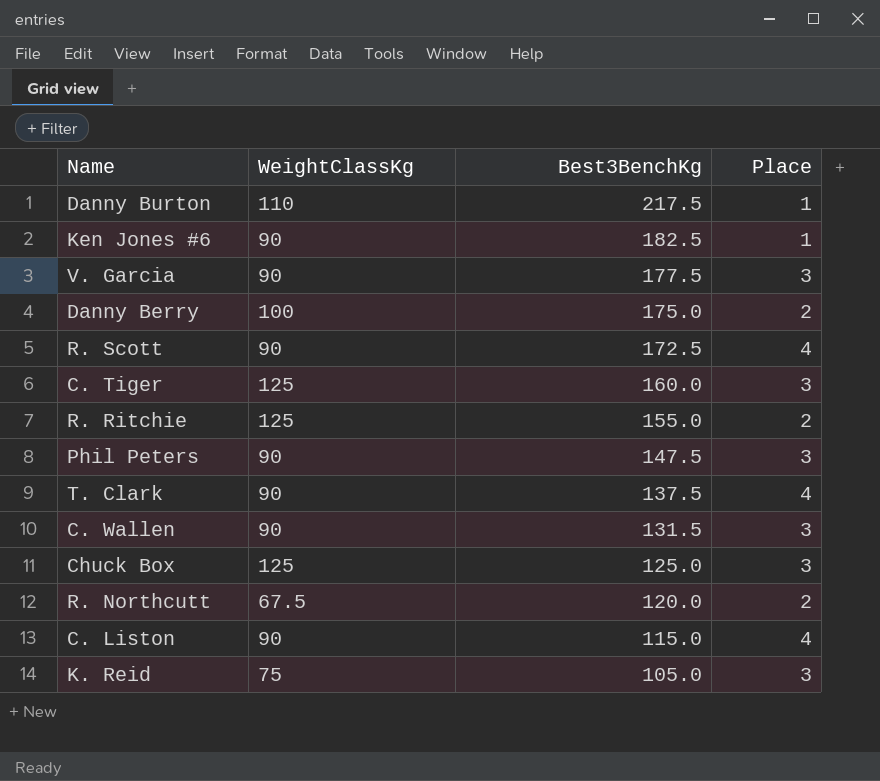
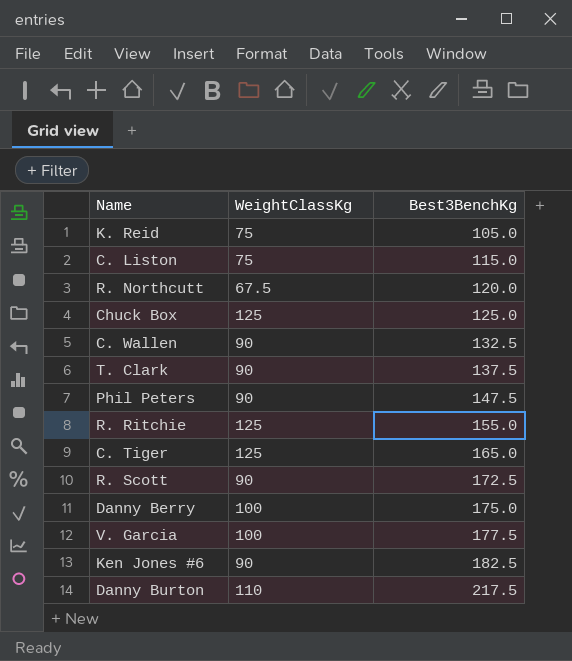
row order: Best3BenchKg descending -> Best3BenchKg ascending
column Place | position: 4 -> none
C. Liston | WeightClassKg: 90 -> 75
C. Wallen | Best3BenchKg: 131.5 -> 132.5
C. Tiger | Best3BenchKg: 160.0 -> 165.0
V. Garcia | WeightClassKg: 90 -> 100

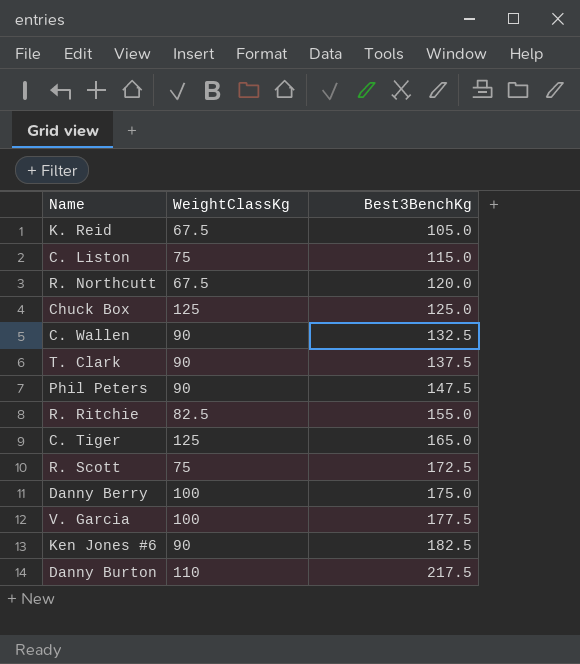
K. Reid | WeightClassKg: 75 -> 67.5
R. Ritchie | WeightClassKg: 125 -> 82.5
R. Scott | WeightClassKg: 90 -> 75

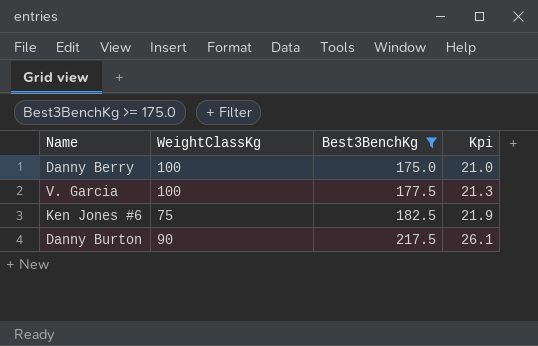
filter: none -> Best3BenchKg >= 175.0
column Kpi | formula: none -> [Best3BenchKg] * 0.12
Ken Jones #6 | WeightClassKg: 90 -> 75
Danny Burton | WeightClassKg: 110 -> 90

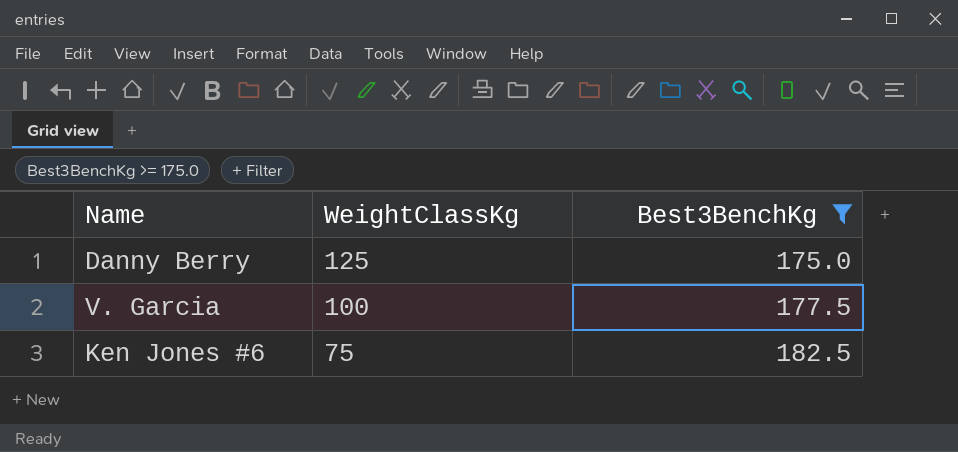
column Kpi | formula: [Best3BenchKg] * 0.12 -> none
row Danny Burton: 90 | 217.5 | 26.1 -> none
Danny Berry | WeightClassKg: 100 -> 125

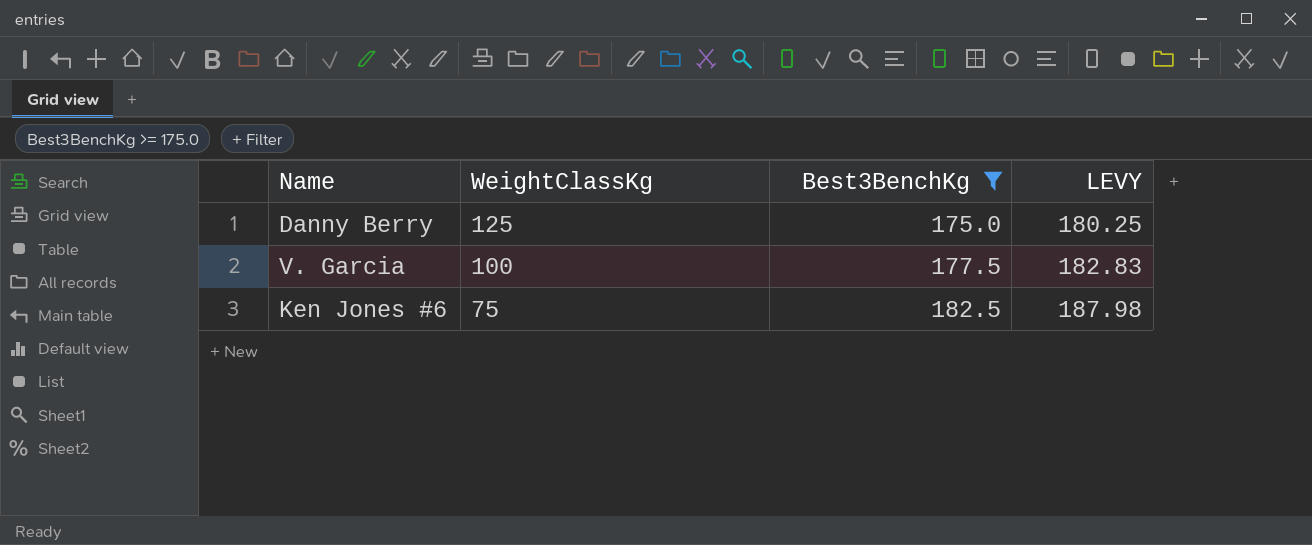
column LEVY | formula: none -> [Best3BenchKg] * 1.03

